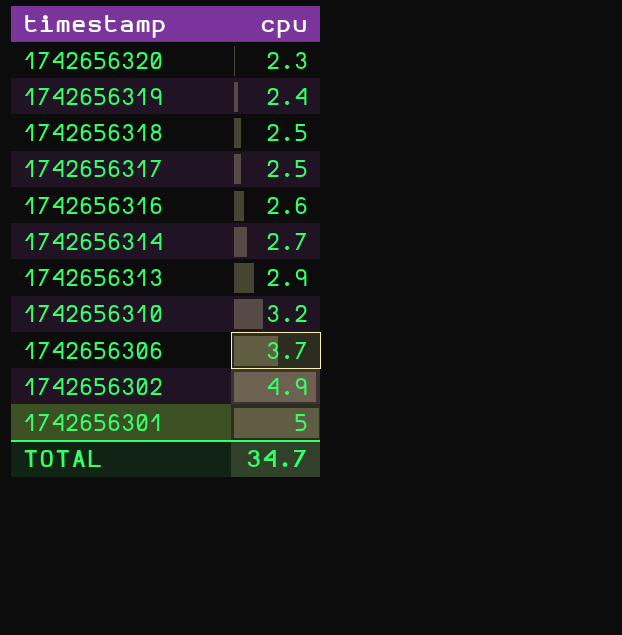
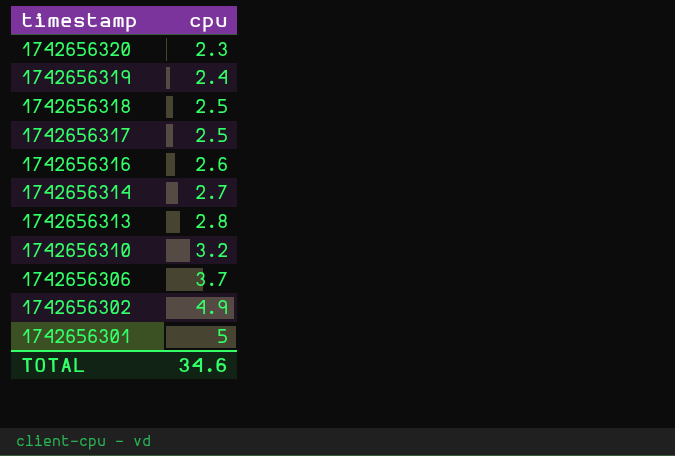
1742656313 | cpu: 2.9 -> 2.8
TOTAL | cpu: 34.7 -> 34.6

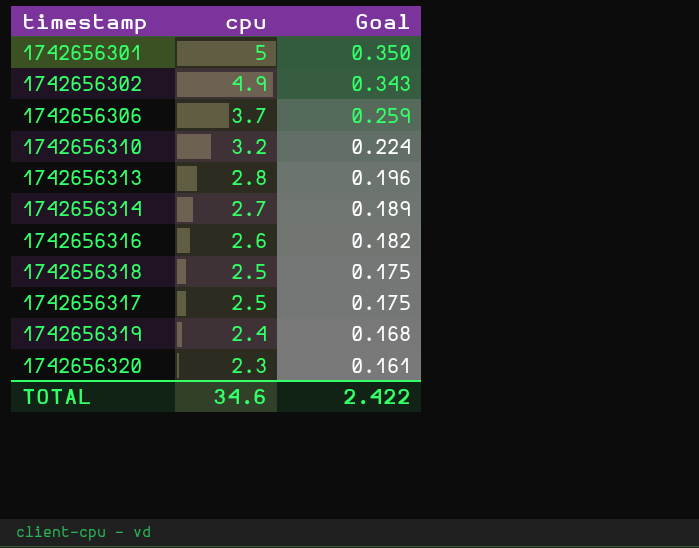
row order: timestamp descending -> cpu descending
column Goal | formula: none -> [cpu] * 0.07

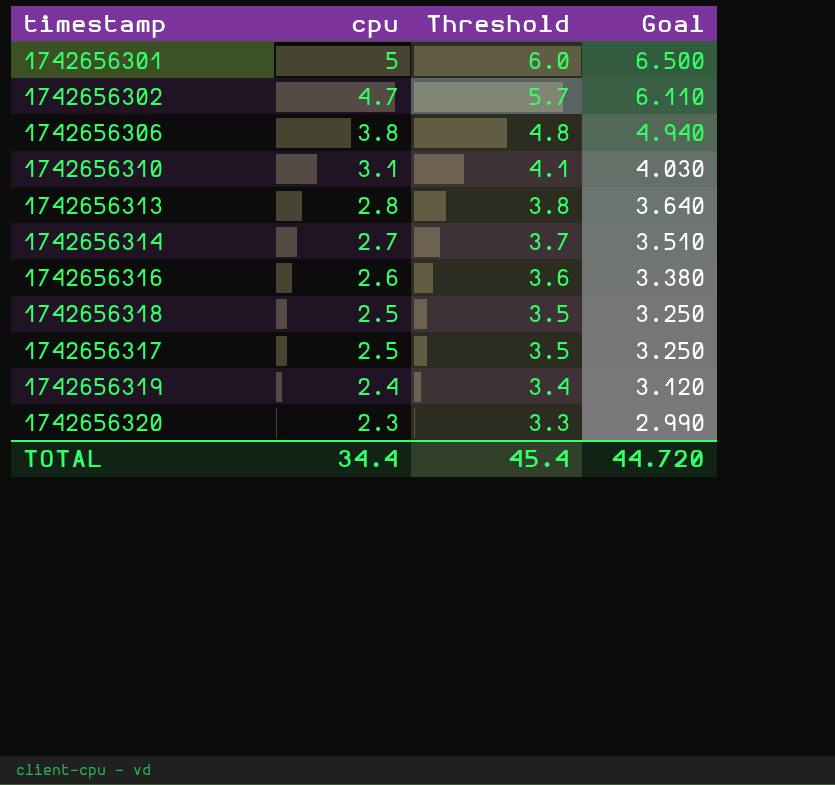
column Threshold | formula: none -> [cpu] + 1
column Goal | formula: [cpu] * 0.07 -> [cpu] * 1.3
1742656302 | cpu: 4.9 -> 4.7
1742656306 | cpu: 3.7 -> 3.8
1742656310 | cpu: 3.2 -> 3.1
TOTAL | cpu: 34.6 -> 34.4
TOTAL | Goal: 2.422 -> 44.720

